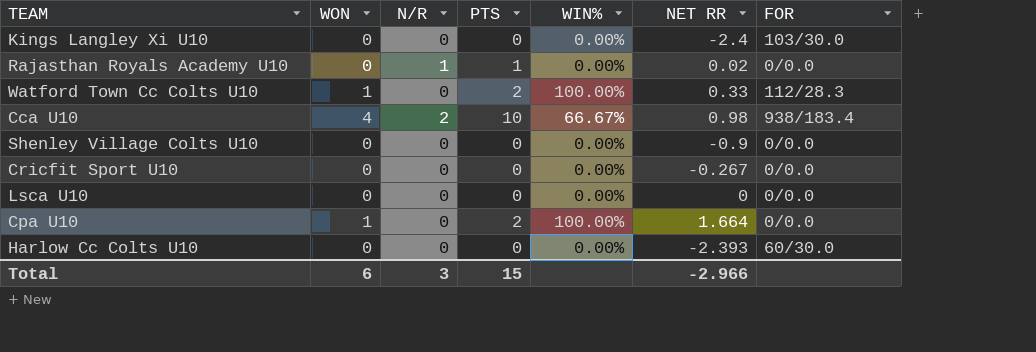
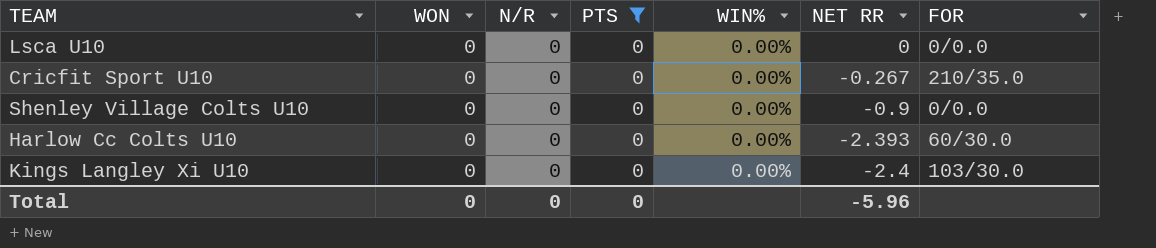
filter: none -> PTS = 0
row order: none -> NET RR descending
Cricfit Sport U10 | FOR: 0/0.0 -> 210/35.0
Total | WON: 6 -> 0
Total | N/R: 3 -> 0
Total | PTS: 15 -> 0
Total | NET RR: -2.966 -> -5.96

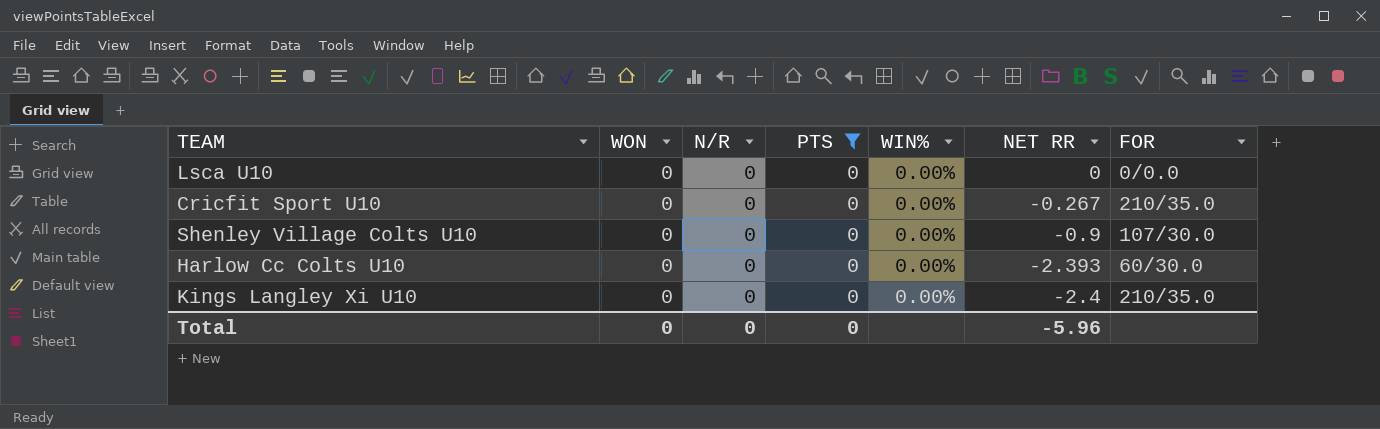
Shenley Village Colts U10 | FOR: 0/0.0 -> 107/30.0
Kings Langley Xi U10 | FOR: 103/30.0 -> 210/35.0

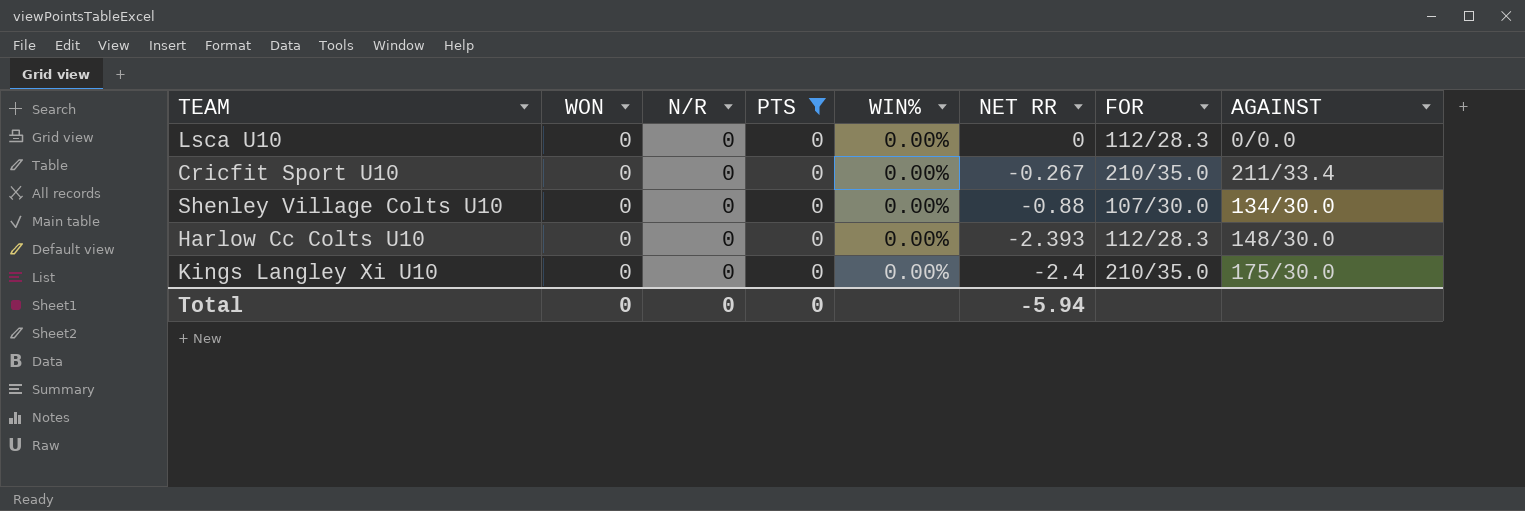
column AGAINST | position: none -> 8
Lsca U10 | FOR: 0/0.0 -> 112/28.3
Shenley Village Colts U10 | NET RR: -0.9 -> -0.88
Harlow Cc Colts U10 | FOR: 60/30.0 -> 112/28.3
Total | NET RR: -5.96 -> -5.94

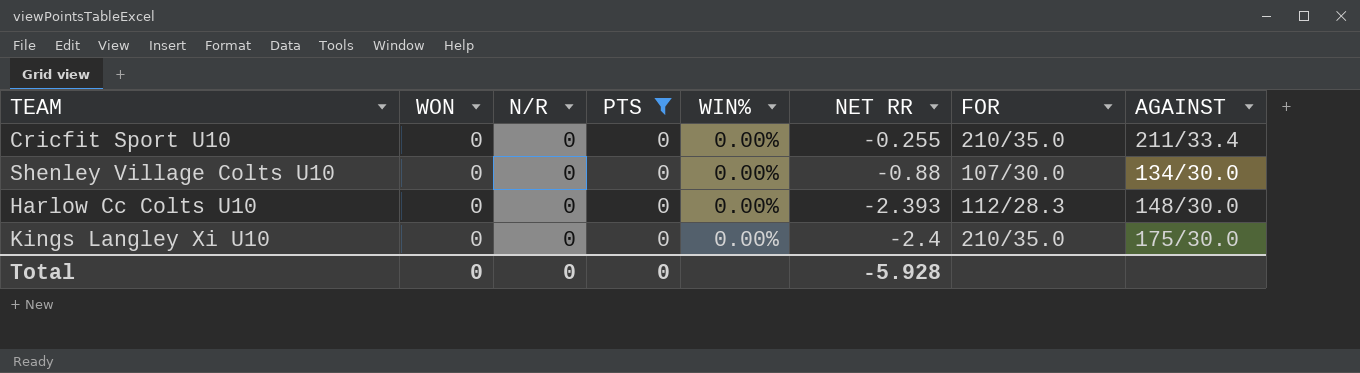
row Lsca U10: 0 | 0 | 0 | 0.00% | 0 | 112/28.3 | 0/0.0 -> none
Cricfit Sport U10 | NET RR: -0.267 -> -0.255
Total | NET RR: -5.94 -> -5.928

